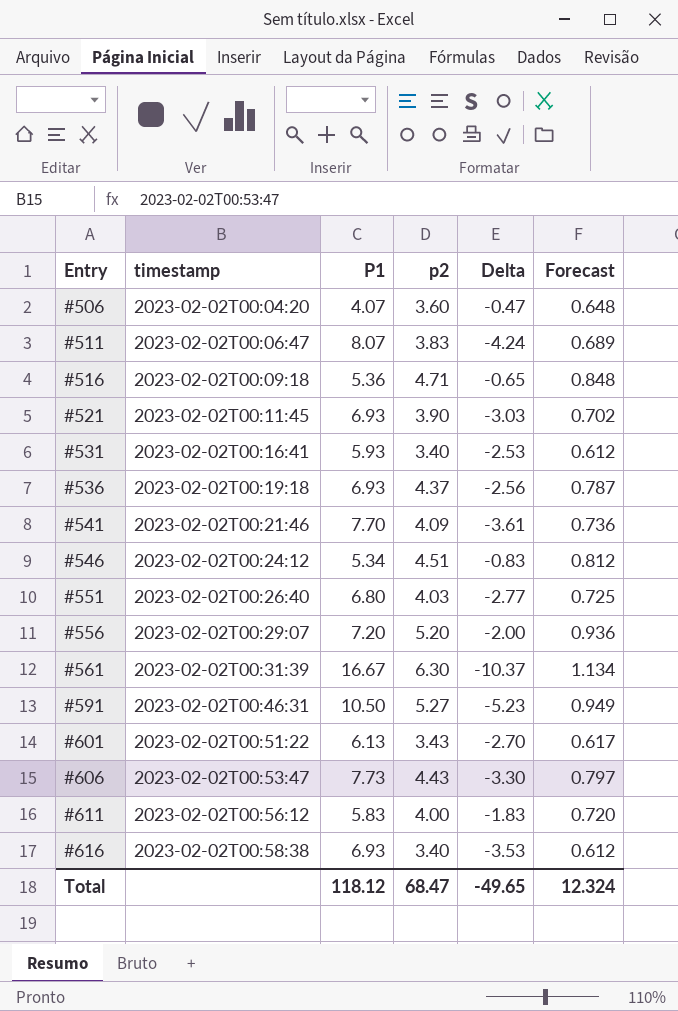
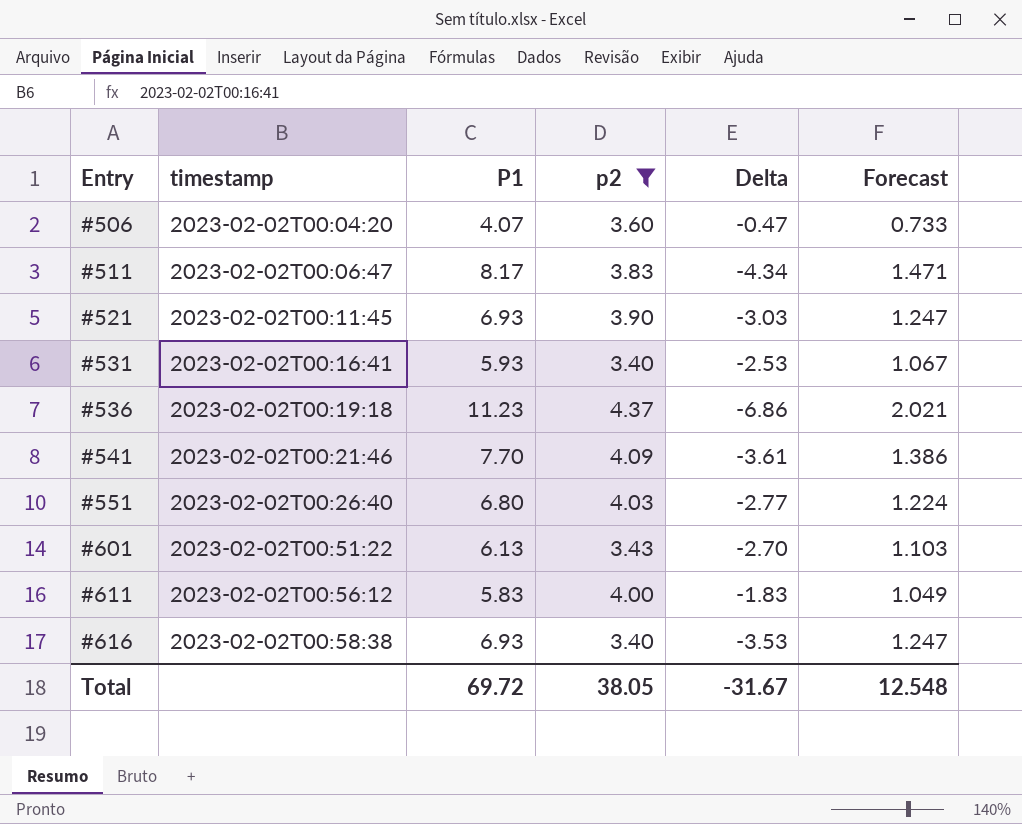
filter: none -> p2 <= 4.37
column Forecast | formula: [p2] * 0.18 -> [P1] * 0.18
#511 | P1: 8.07 -> 8.17
#511 | Delta: -4.24 -> -4.34
#536 | P1: 6.93 -> 11.23
#536 | Delta: -2.56 -> -6.86
Total | P1: 118.12 -> 69.72
Total | p2: 68.47 -> 38.05
Total | Delta: -49.65 -> -31.67
Total | Forecast: 12.324 -> 12.548

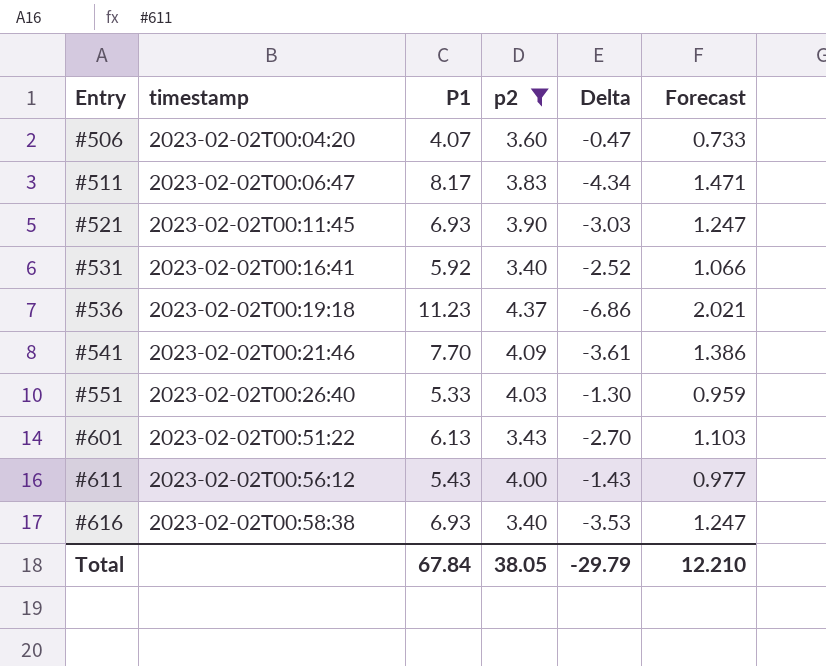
#531 | P1: 5.93 -> 5.92
#531 | Delta: -2.53 -> -2.52
#531 | Forecast: 1.067 -> 1.066
#551 | P1: 6.80 -> 5.33
#551 | Delta: -2.77 -> -1.30
#551 | Forecast: 1.224 -> 0.959
#611 | P1: 5.83 -> 5.43
#611 | Delta: -1.83 -> -1.43
#611 | Forecast: 1.049 -> 0.977
Total | P1: 69.72 -> 67.84
Total | Delta: -31.67 -> -29.79
Total | Forecast: 12.548 -> 12.210

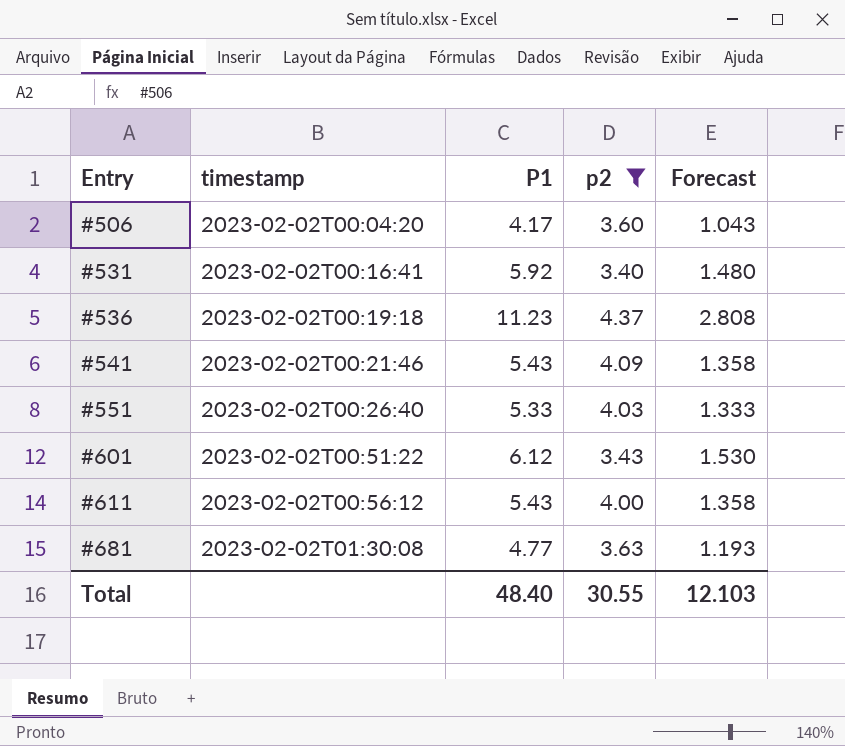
column Delta | formula: [p2] - [P1] -> none
column Forecast | formula: [P1] * 0.18 -> [P1] * 0.25
row #511: 2023-02-02T00:06:47 | 8.17 | 3.83 | -4.34 | 1.471 -> none
row #521: 2023-02-02T00:11:45 | 6.93 | 3.90 | -3.03 | 1.247 -> none
row #616: 2023-02-02T00:58:38 | 6.93 | 3.40 | -3.53 | 1.247 -> none
#506 | P1: 4.07 -> 4.17
#541 | P1: 7.70 -> 5.43
#601 | P1: 6.13 -> 6.12
row #681: none -> 2023-02-02T01:30:08 | 4.77 | 3.63 | 1.193
Total | P1: 67.84 -> 48.40
Total | p2: 38.05 -> 30.55
Total | Forecast: 12.210 -> 12.103

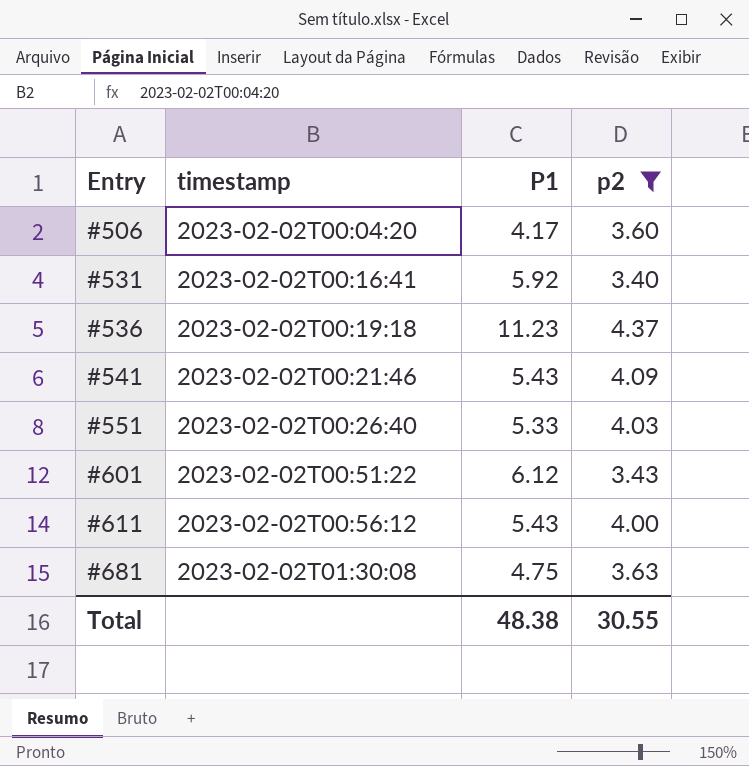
column Forecast | formula: [P1] * 0.25 -> none
#681 | P1: 4.77 -> 4.75
Total | P1: 48.40 -> 48.38

